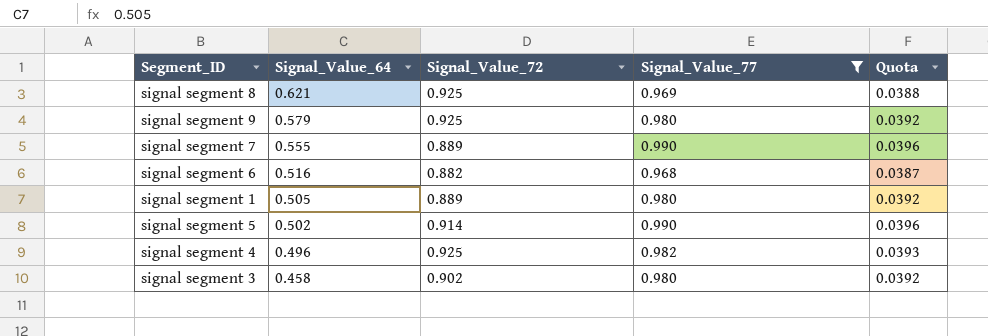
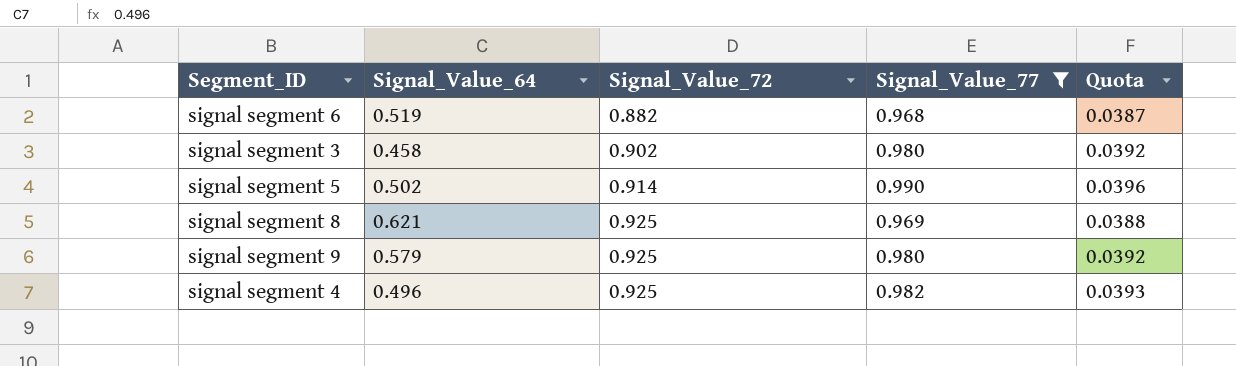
row order: Signal_Value_64 descending -> Signal_Value_72 ascending
row signal segment 7: 0.555 | 0.889 | 0.990 | 0.0396 -> none
row signal segment 1: 0.505 | 0.889 | 0.980 | 0.0392 -> none
signal segment 6 | Signal_Value_64: 0.516 -> 0.519

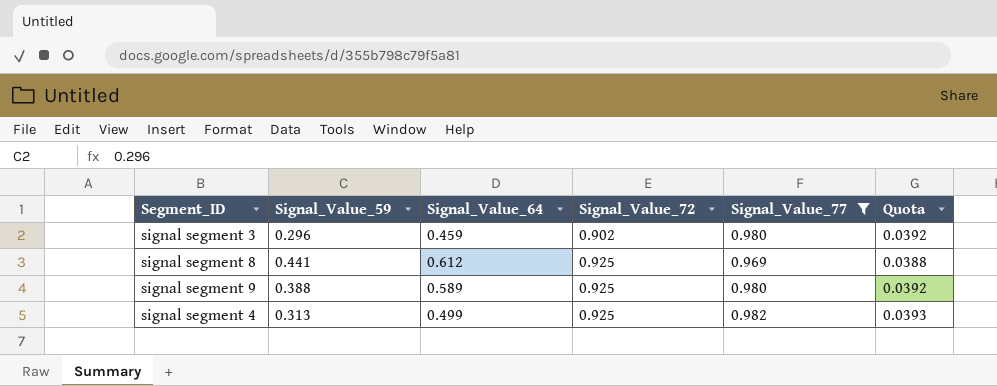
column Signal_Value_59 | position: none -> 2
row signal segment 6: 0.519 | 0.882 | 0.968 | 0.0387 -> none
row signal segment 5: 0.502 | 0.914 | 0.990 | 0.0396 -> none
signal segment 3 | Signal_Value_64: 0.458 -> 0.459
signal segment 8 | Signal_Value_64: 0.621 -> 0.612
signal segment 9 | Signal_Value_64: 0.579 -> 0.589
signal segment 4 | Signal_Value_64: 0.496 -> 0.499

